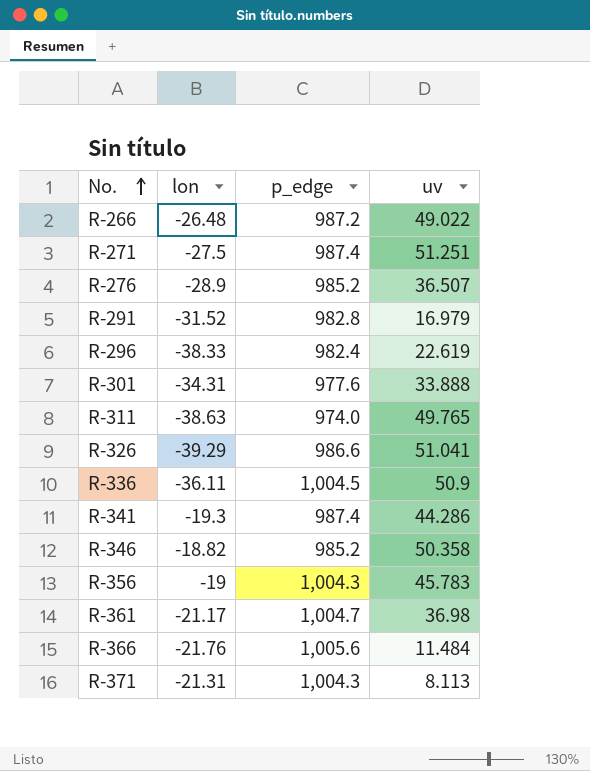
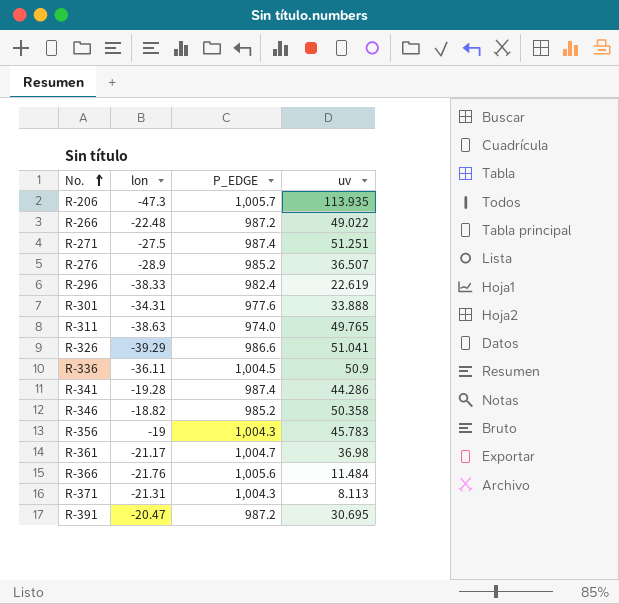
column name: p_edge -> P_EDGE
row R-291: -31.52 | 982.8 | 16.979 -> none
row R-206: none -> -47.3 | 1,005.7 | 113.935
R-266 | lon: -26.48 -> -22.48
R-341 | lon: -19.3 -> -19.28
row R-391: none -> -20.47 | 987.2 | 30.695

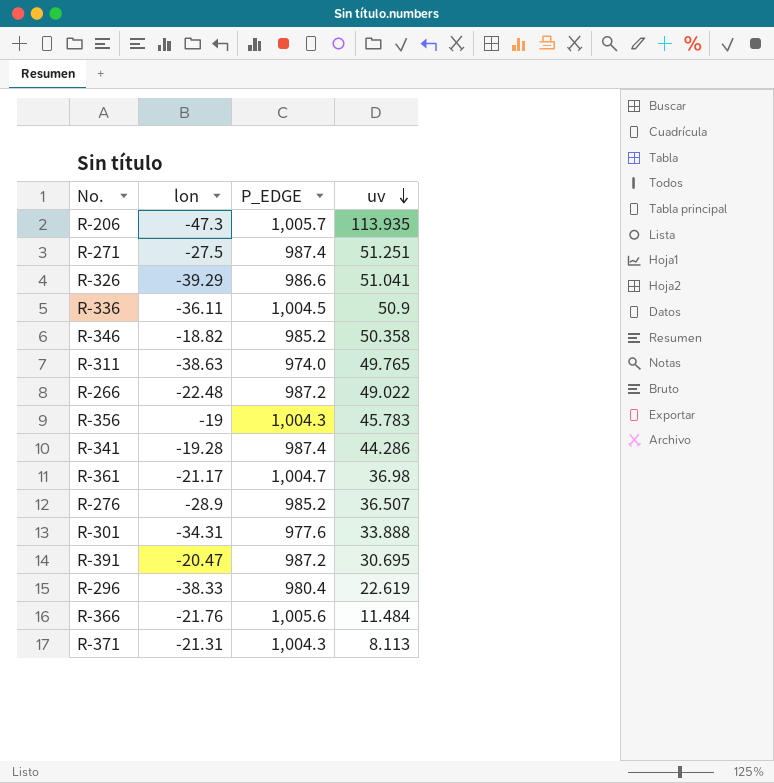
row order: No. ascending -> uv descending
R-296 | P_EDGE: 982.4 -> 980.4

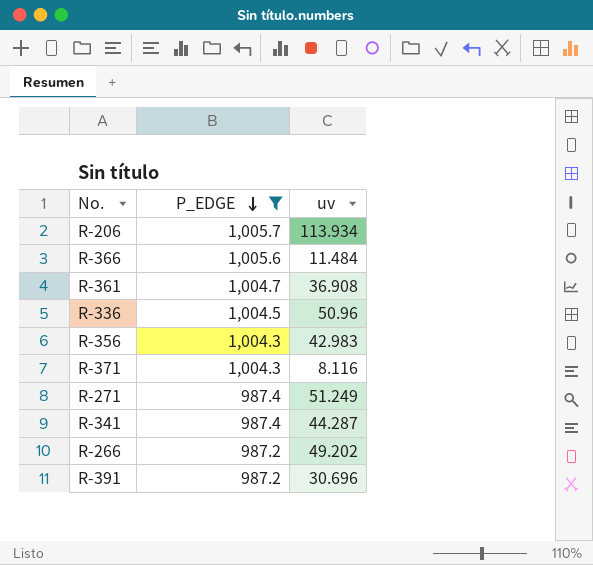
filter: none -> P_EDGE >= 987.2
row order: uv descending -> P_EDGE descending
column lon | position: 2 -> none
R-206 | uv: 113.935 -> 113.934
R-361 | uv: 36.98 -> 36.908
R-336 | uv: 50.9 -> 50.96
R-356 | uv: 45.783 -> 42.983
R-371 | uv: 8.113 -> 8.116
R-271 | uv: 51.251 -> 51.249
R-341 | uv: 44.286 -> 44.287
R-266 | uv: 49.022 -> 49.202
R-391 | uv: 30.695 -> 30.696

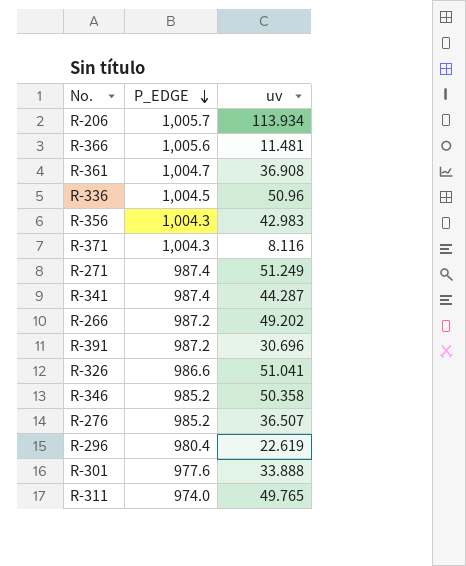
filter: P_EDGE >= 987.2 -> none
R-366 | uv: 11.484 -> 11.481

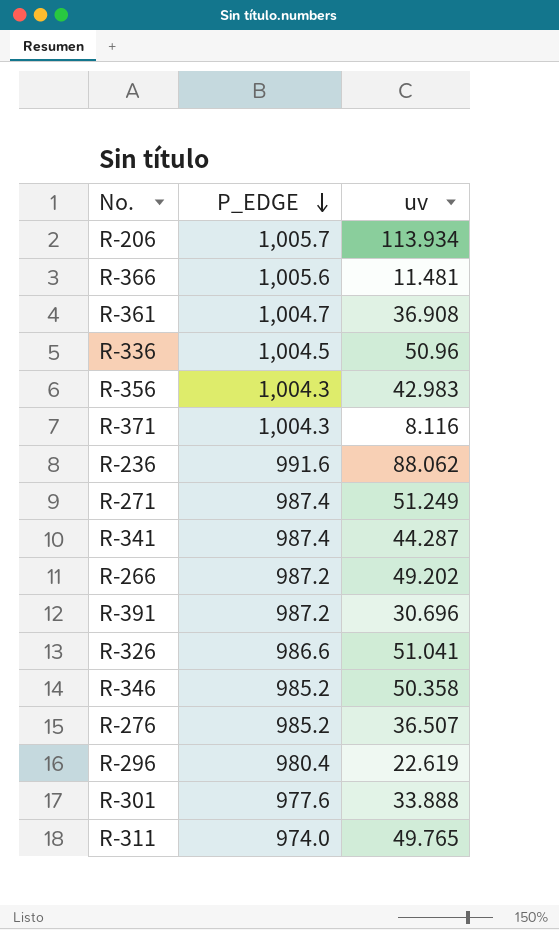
row R-236: none -> 991.6 | 88.062

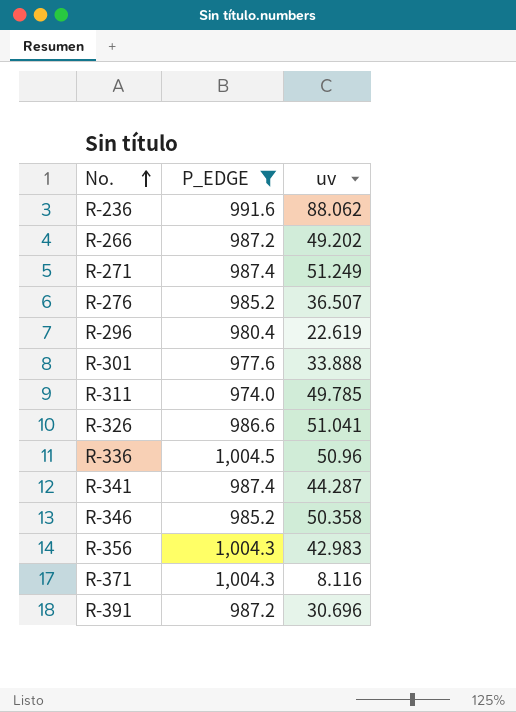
filter: none -> P_EDGE <= 1,004.5
row order: P_EDGE descending -> No. ascending
R-311 | uv: 49.765 -> 49.785

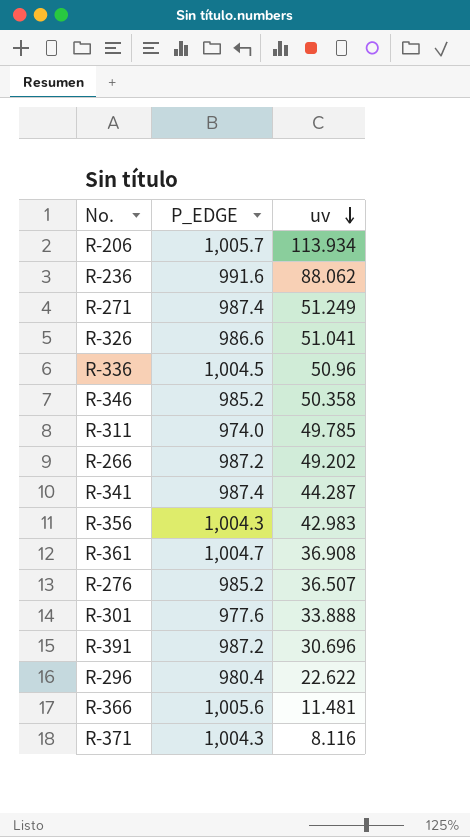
filter: P_EDGE <= 1,004.5 -> none
row order: No. ascending -> uv descending
R-296 | uv: 22.619 -> 22.622

